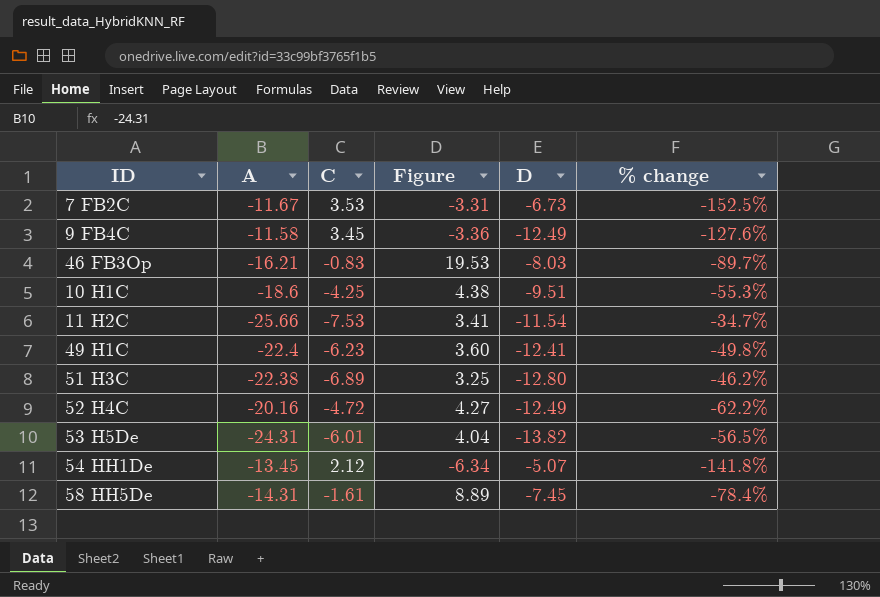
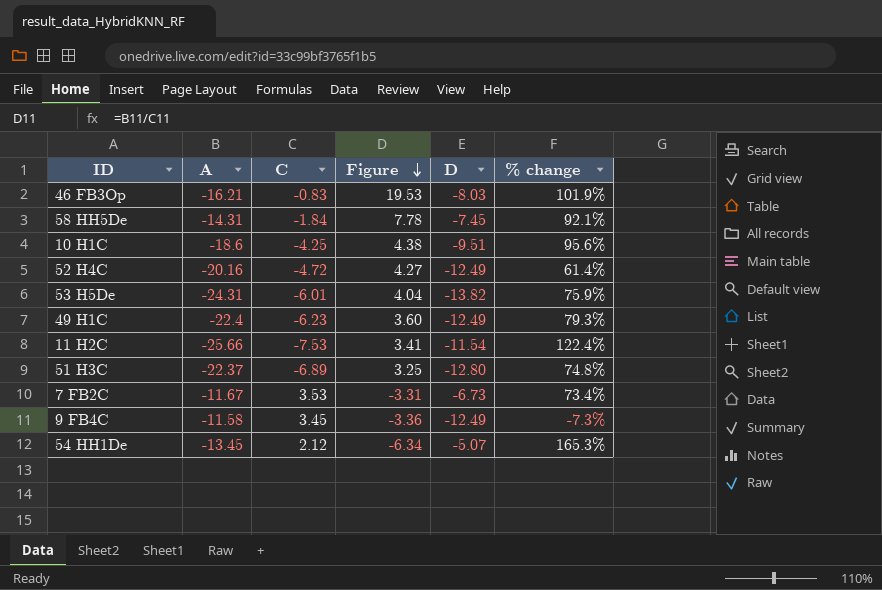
row order: none -> Figure descending
column % change | formula: ([C] - [D]) / [D] -> ([A] - [D]) / [D]
58 HH5De | C: -1.61 -> -1.84
58 HH5De | Figure: 8.89 -> 7.78
49 H1C | D: -12.41 -> -12.49
51 H3C | A: -22.38 -> -22.37

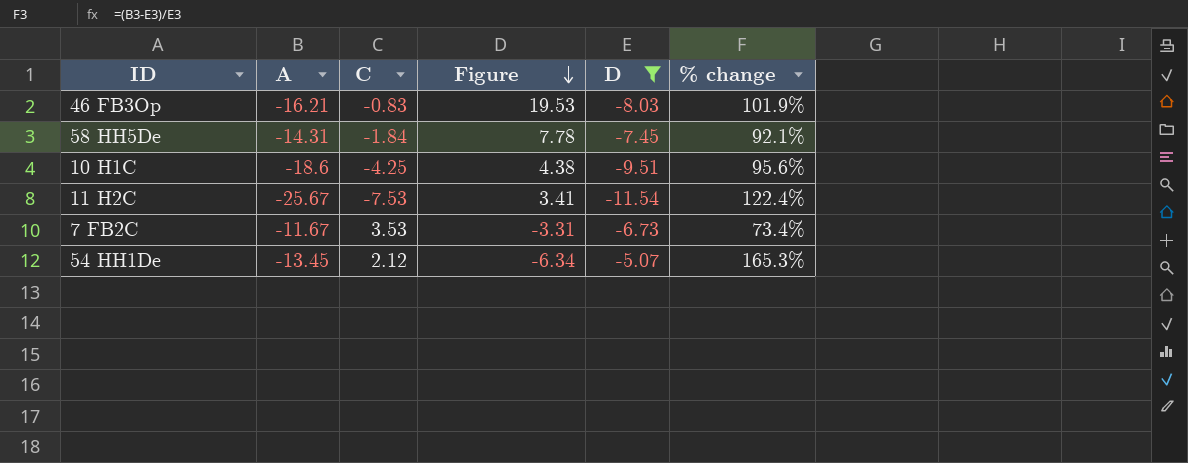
filter: none -> D >= -11.54
11 H2C | A: -25.66 -> -25.67

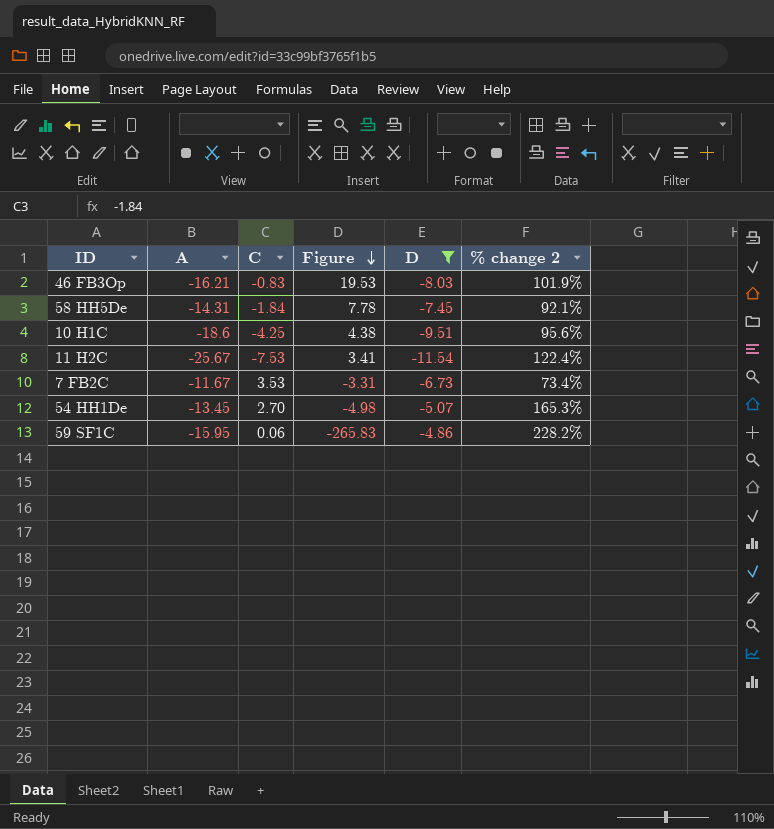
column name: % change -> % change 2
54 HH1De | C: 2.12 -> 2.70
54 HH1De | Figure: -6.34 -> -4.98
row 59 SF1C: none -> -15.95 | 0.06 | -265.83 | -4.86 | 228.2%

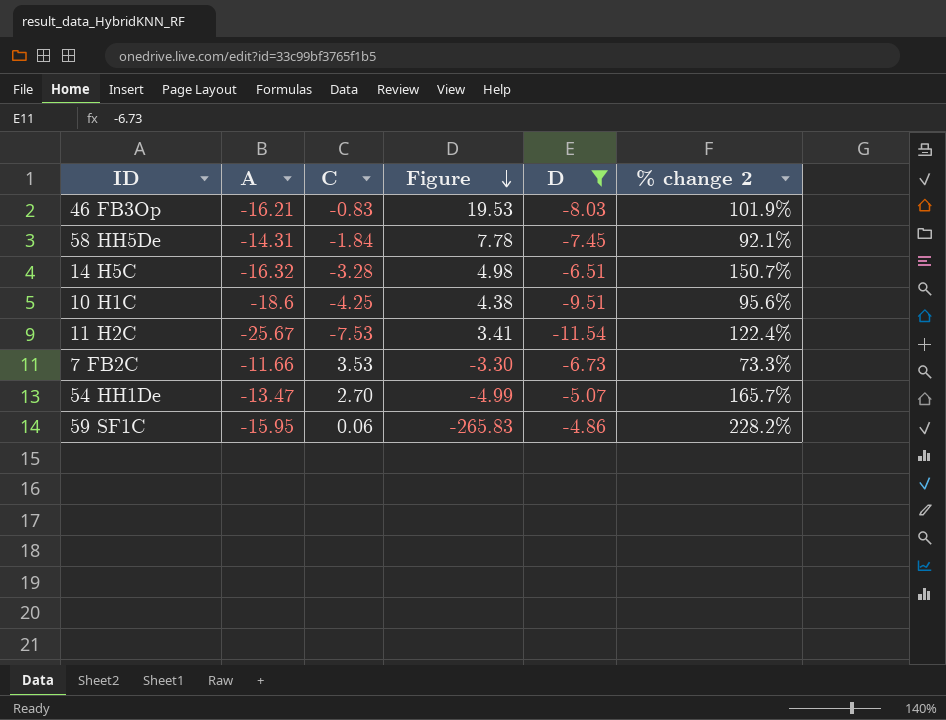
row 14 H5C: none -> -16.32 | -3.28 | 4.98 | -6.51 | 150.7%
7 FB2C | A: -11.67 -> -11.66
7 FB2C | Figure: -3.31 -> -3.30
7 FB2C | % change 2: 73.4% -> 73.3%
54 HH1De | A: -13.45 -> -13.47
54 HH1De | Figure: -4.98 -> -4.99
54 HH1De | % change 2: 165.3% -> 165.7%

